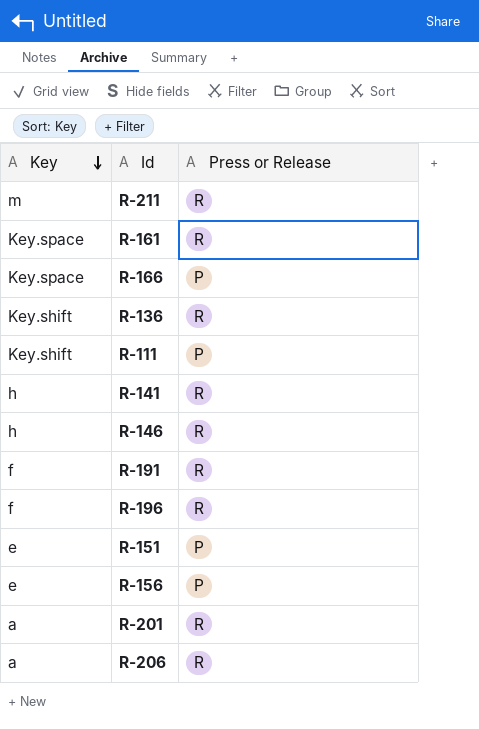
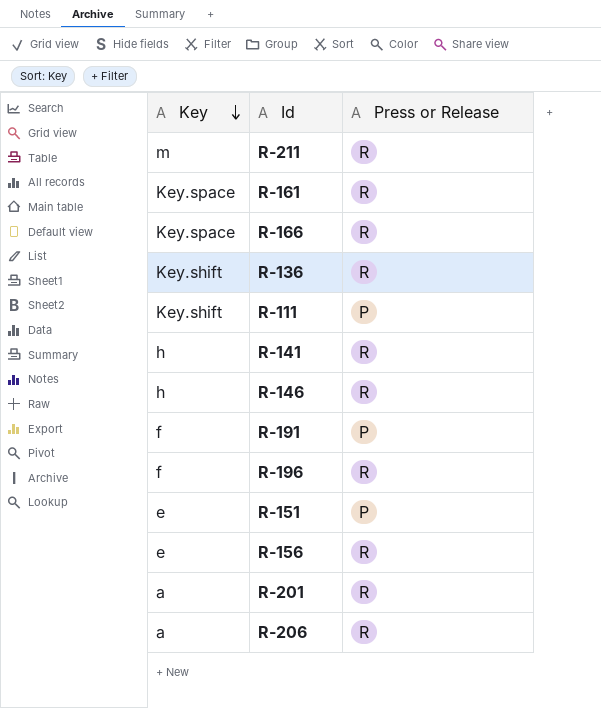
R-166 | Press or Release: P -> R
R-191 | Press or Release: R -> P
R-156 | Press or Release: P -> R

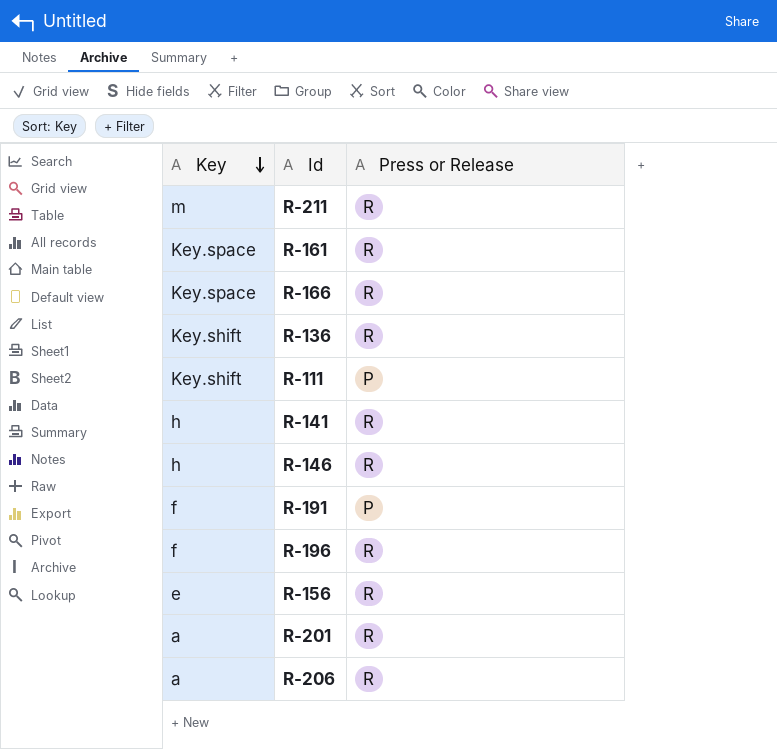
row R-151: e | P -> none

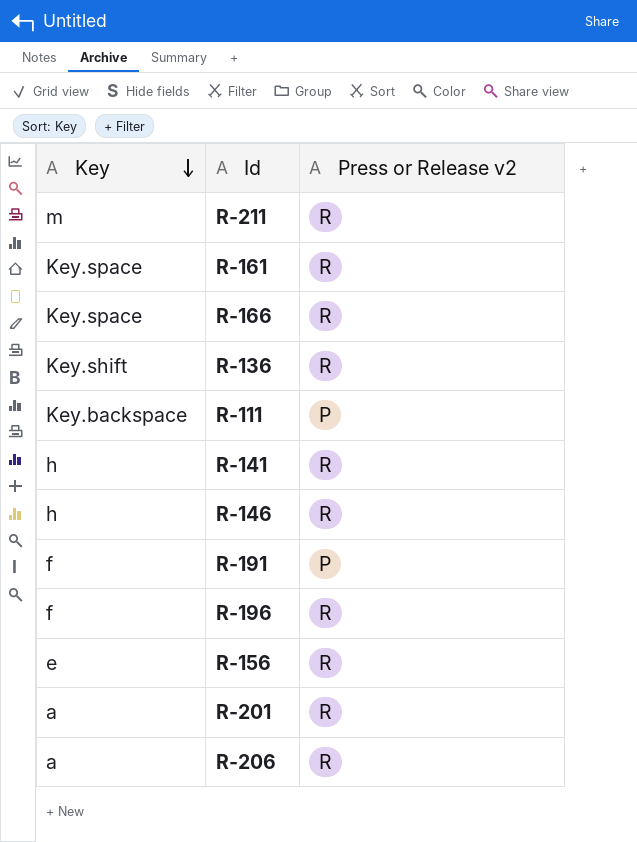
column name: Press or Release -> Press or Release v2
R-111 | Key: Key.shift -> Key.backspace

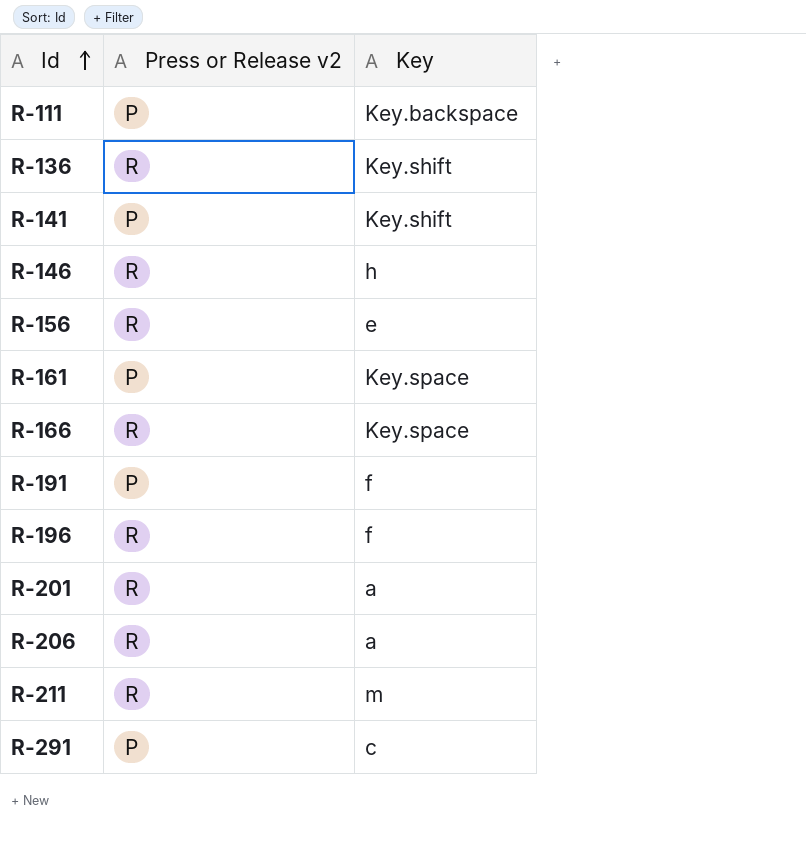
row order: Key descending -> Id ascending
column Key | position: 1 -> 3
R-141 | Press or Release v2: R -> P
R-141 | Key: h -> Key.shift
R-161 | Press or Release v2: R -> P
row R-291: none -> P | c

